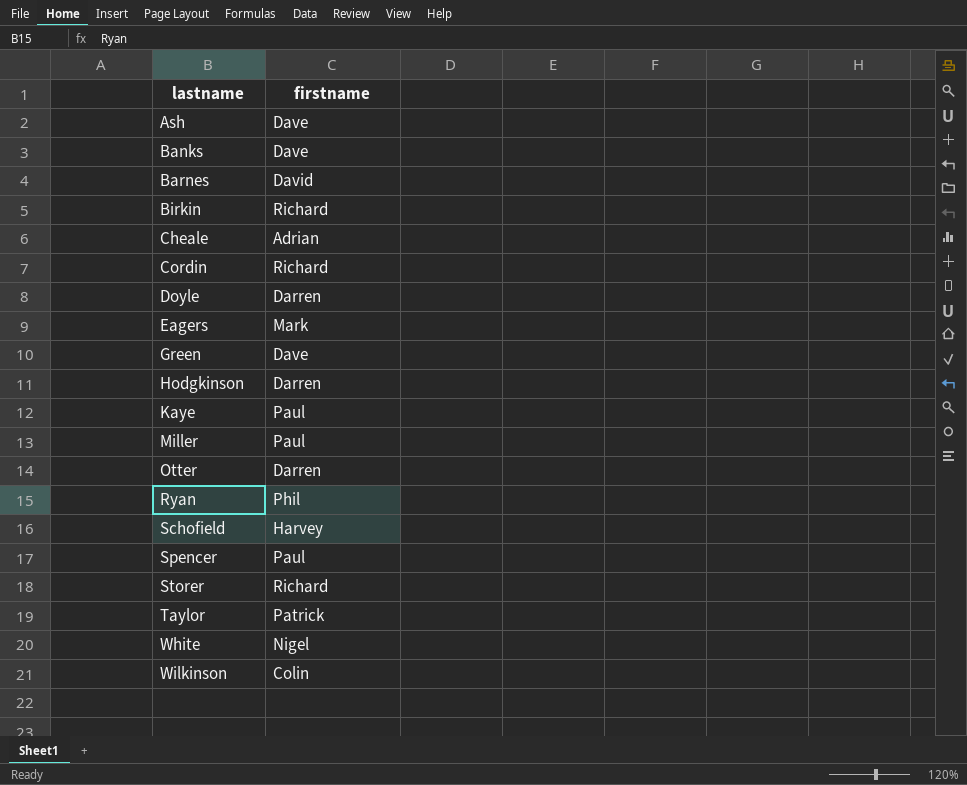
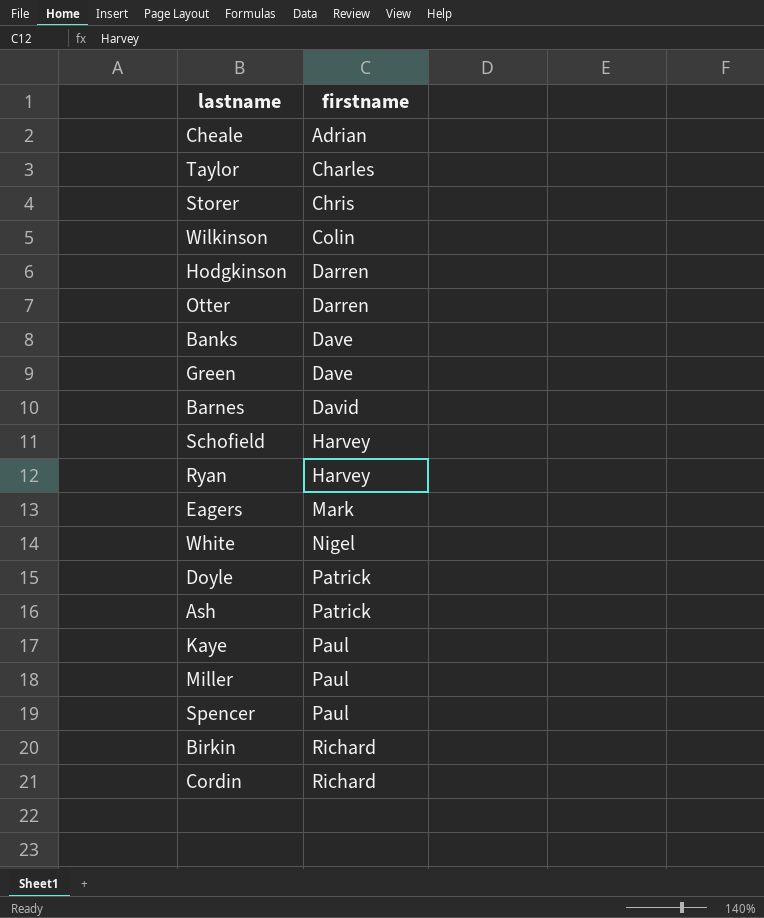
row order: lastname ascending -> firstname ascending
Taylor | firstname: Patrick -> Charles
Storer | firstname: Richard -> Chris
Ryan | firstname: Phil -> Harvey
Doyle | firstname: Darren -> Patrick
Ash | firstname: Dave -> Patrick

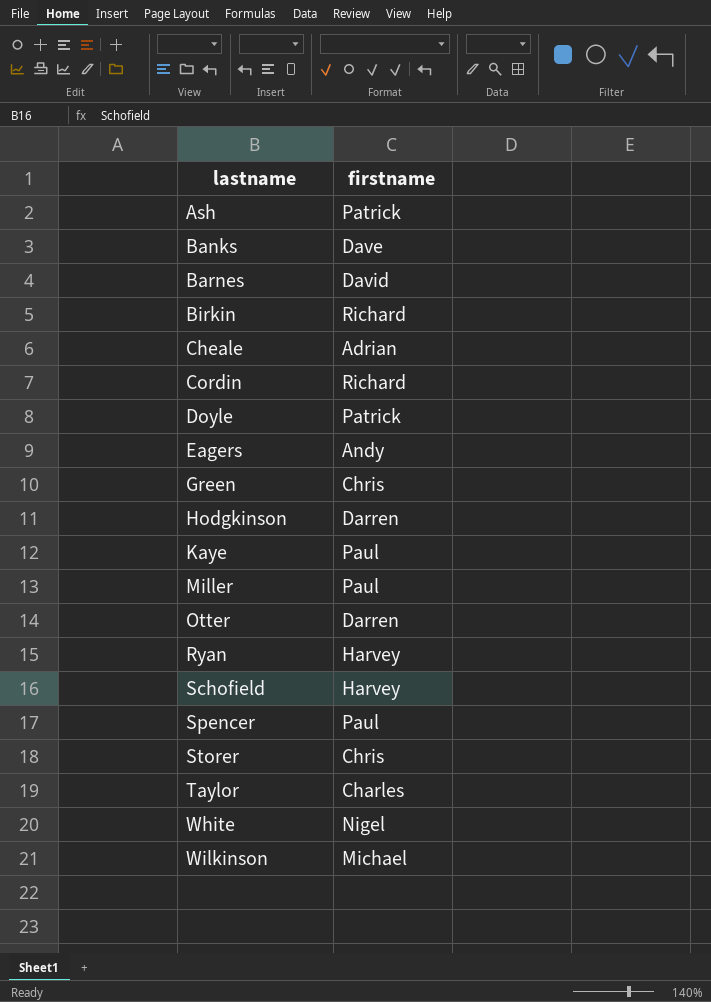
row order: firstname ascending -> lastname ascending
Eagers | firstname: Mark -> Andy
Green | firstname: Dave -> Chris
Wilkinson | firstname: Colin -> Michael

